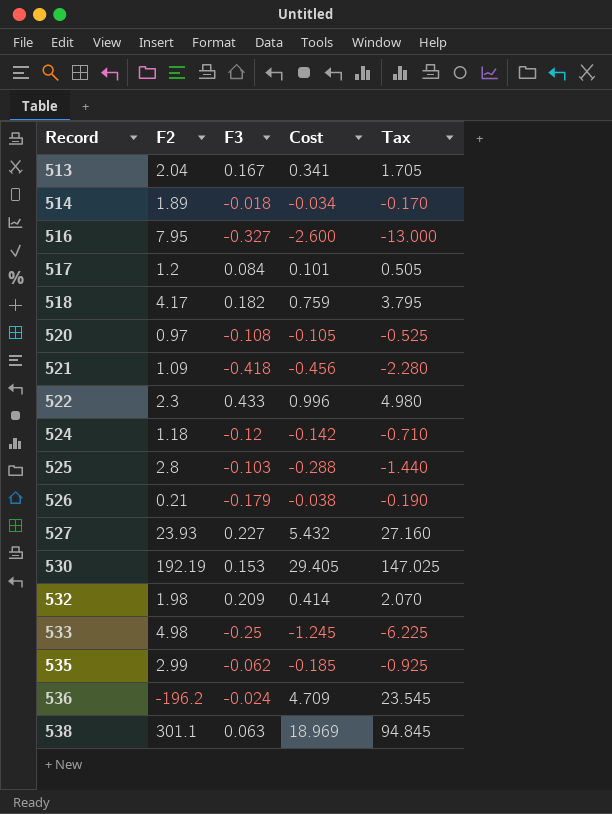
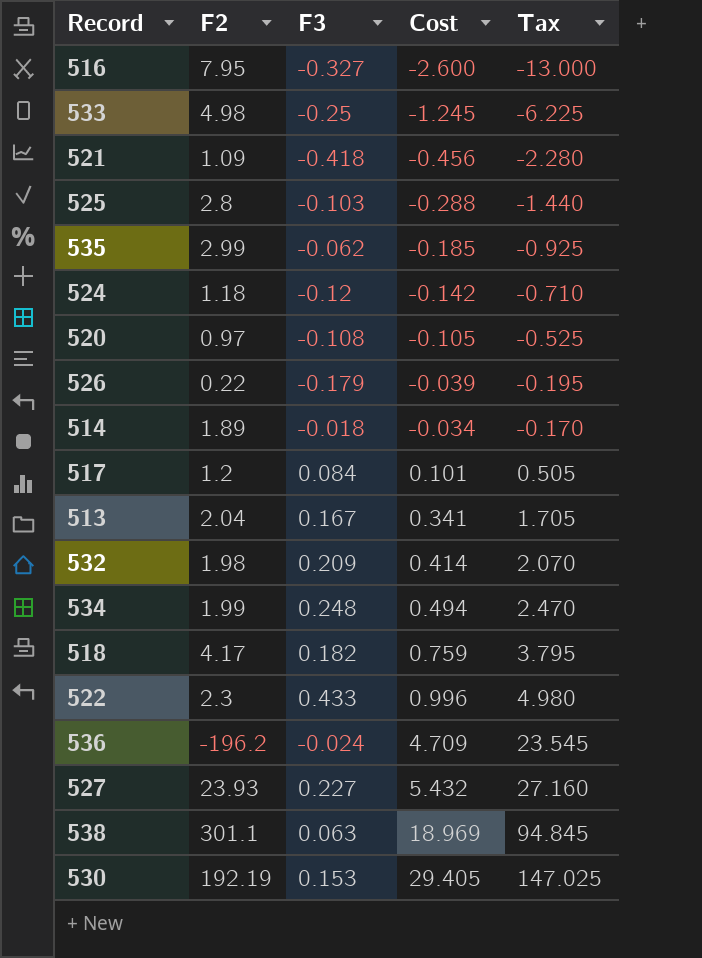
row order: Record ascending -> Cost ascending
526 | F2: 0.21 -> 0.22
526 | Cost: -0.038 -> -0.039
526 | Tax: -0.190 -> -0.195
row 534: none -> 1.99 | 0.248 | 0.494 | 2.470

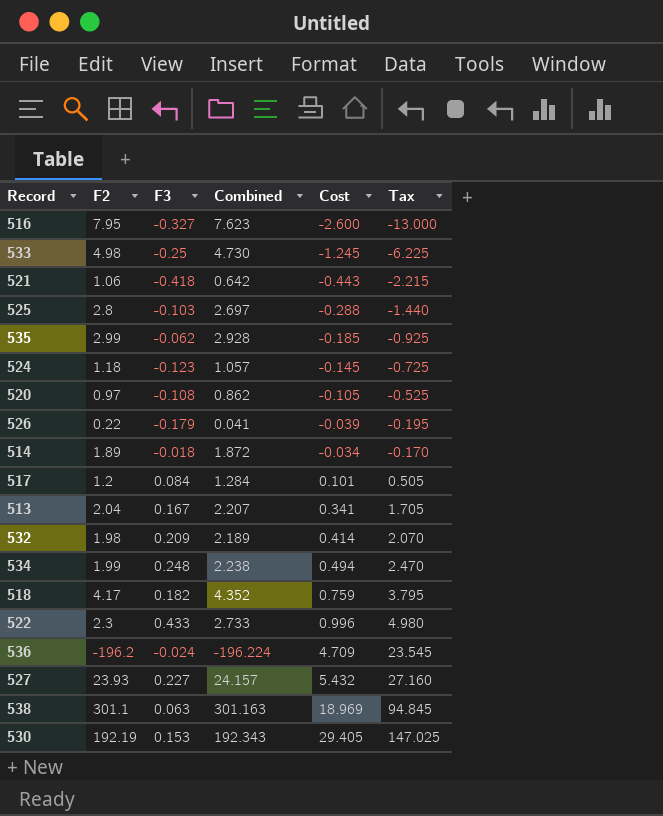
column Combined | formula: none -> [F2] + [F3]
521 | F2: 1.09 -> 1.06
521 | Cost: -0.456 -> -0.443
521 | Tax: -2.280 -> -2.215
524 | F3: -0.12 -> -0.123
524 | Cost: -0.142 -> -0.145
524 | Tax: -0.710 -> -0.725

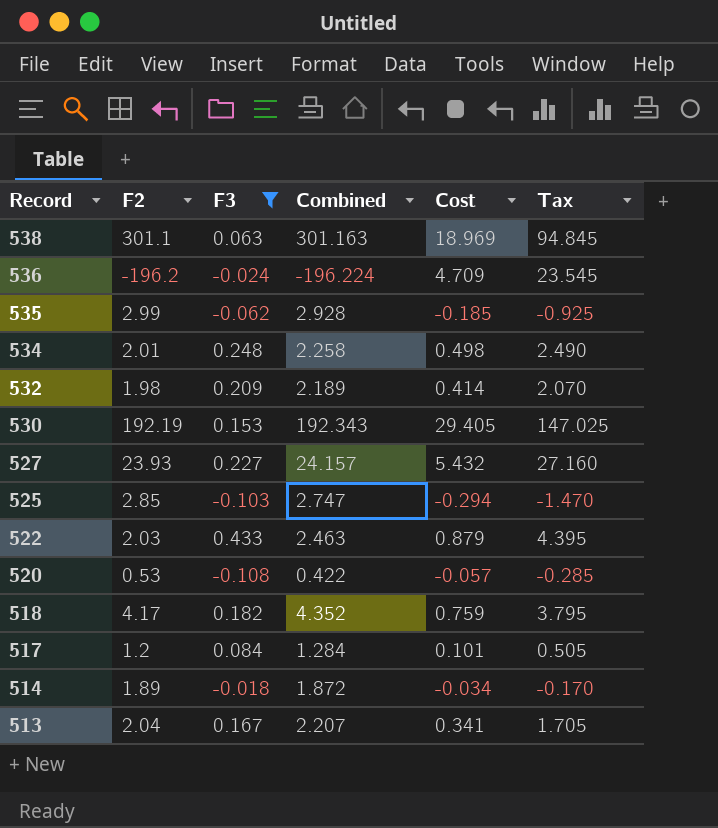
filter: none -> F3 >= -0.108
row order: Cost ascending -> Record descending
534 | F2: 1.99 -> 2.01
534 | Combined: 2.238 -> 2.258
534 | Cost: 0.494 -> 0.498
534 | Tax: 2.470 -> 2.490
525 | F2: 2.8 -> 2.85
525 | Combined: 2.697 -> 2.747
525 | Cost: -0.288 -> -0.294
525 | Tax: -1.440 -> -1.470
522 | F2: 2.3 -> 2.03
522 | Combined: 2.733 -> 2.463
522 | Cost: 0.996 -> 0.879
522 | Tax: 4.980 -> 4.395
520 | F2: 0.97 -> 0.53
520 | Combined: 0.862 -> 0.422
520 | Cost: -0.105 -> -0.057
520 | Tax: -0.525 -> -0.285

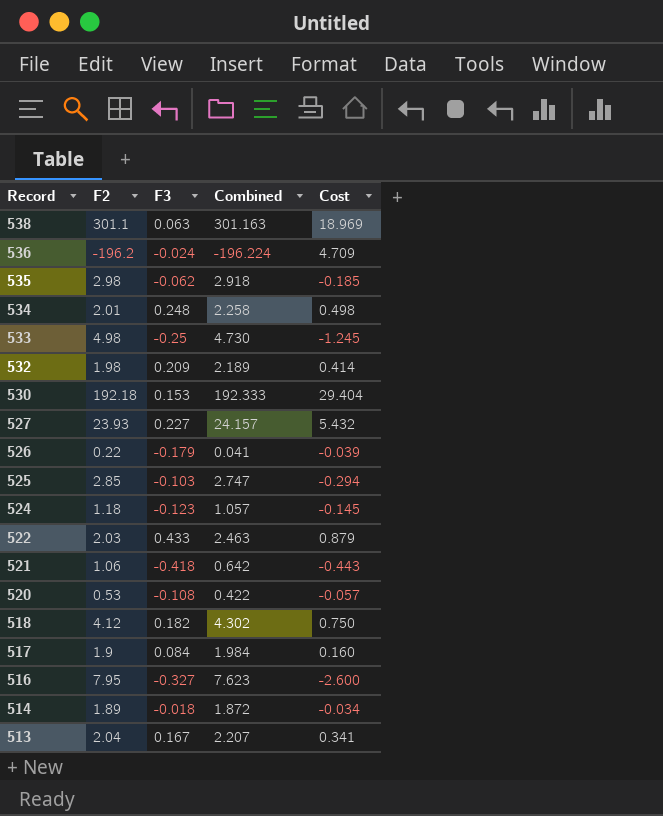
filter: F3 >= -0.108 -> none
column Tax | formula: [Cost] * 5 -> none
535 | F2: 2.99 -> 2.98
535 | Combined: 2.928 -> 2.918
530 | F2: 192.19 -> 192.18
530 | Combined: 192.343 -> 192.333
530 | Cost: 29.405 -> 29.404
518 | F2: 4.17 -> 4.12
518 | Combined: 4.352 -> 4.302
518 | Cost: 0.759 -> 0.750
517 | F2: 1.2 -> 1.9
517 | Combined: 1.284 -> 1.984
517 | Cost: 0.101 -> 0.160

